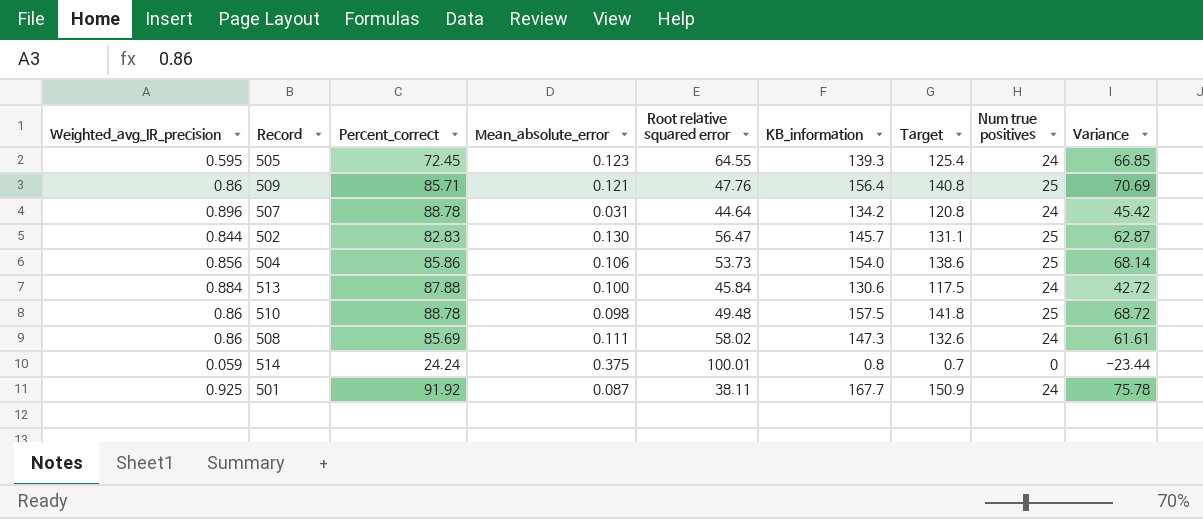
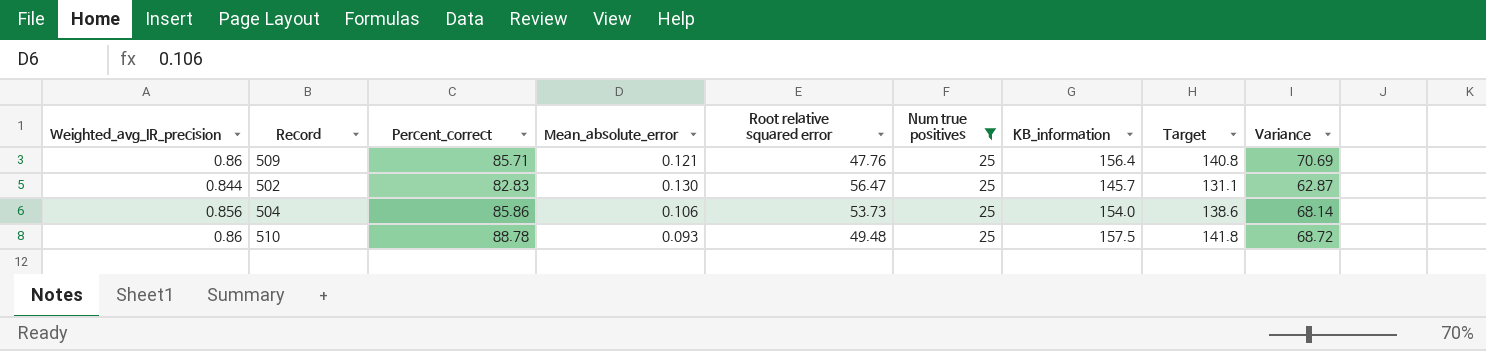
filter: none -> Num true positives = 25
column Num true positives | position: 8 -> 6
510 | Mean_absolute_error: 0.098 -> 0.093

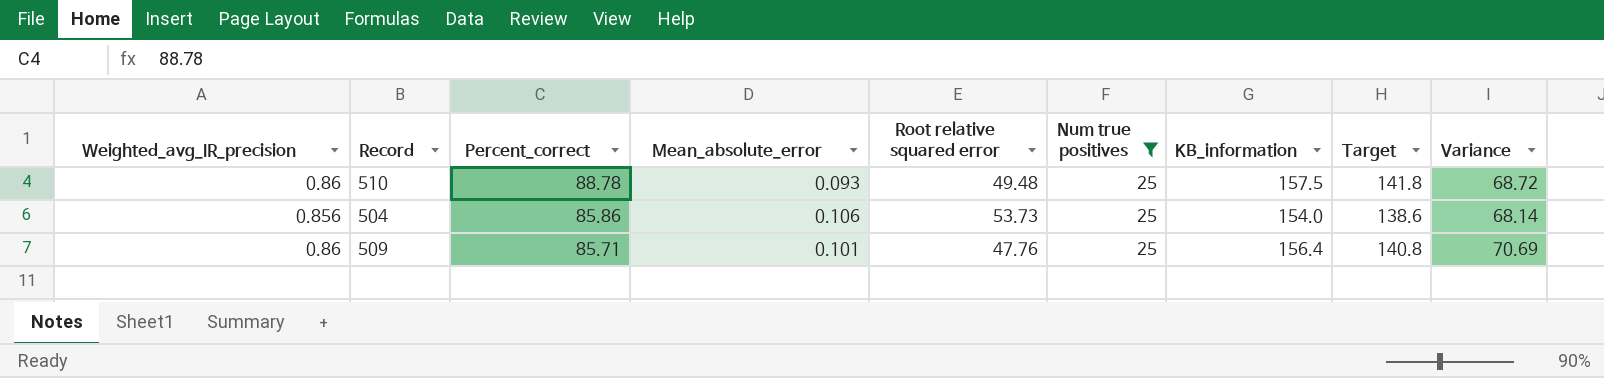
row order: none -> Percent_correct descending
row 502: 0.844 | 82.83 | 0.130 | 56.47 | 25 | 145.7 | 131.1 | 62.87 -> none
509 | Mean_absolute_error: 0.121 -> 0.101

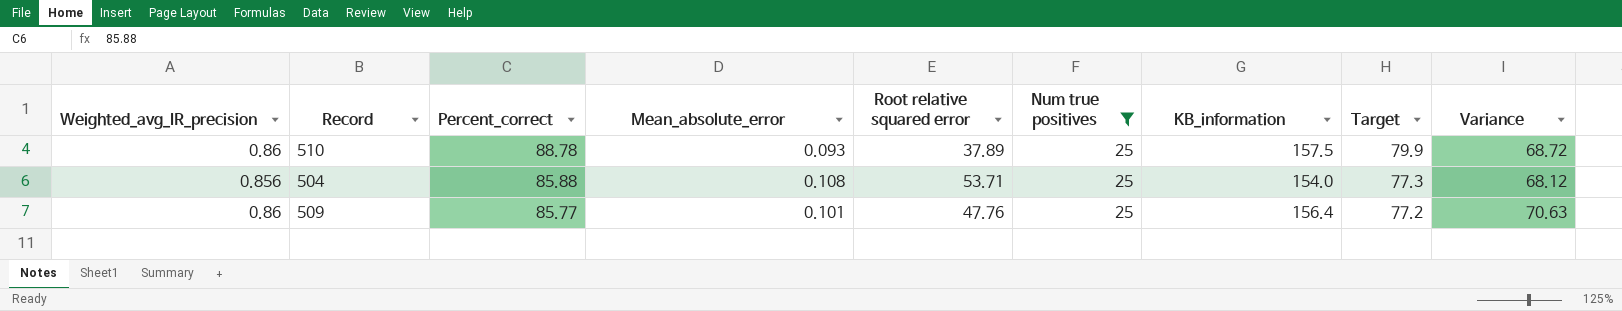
column Target | formula: [KB_information] * 0.9 -> [Percent_correct] * 0.9
510 | Root relative squared error: 49.48 -> 37.89
504 | Percent_correct: 85.86 -> 85.88
504 | Mean_absolute_error: 0.106 -> 0.108
504 | Root relative squared error: 53.73 -> 53.71
504 | Variance: 68.14 -> 68.12
509 | Percent_correct: 85.71 -> 85.77
509 | Variance: 70.69 -> 70.63

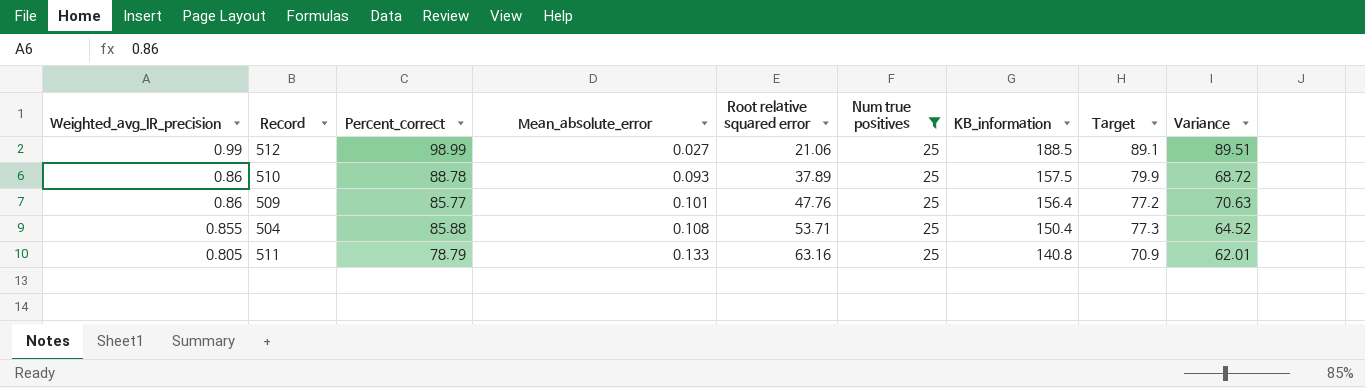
row order: Percent_correct descending -> Weighted_avg_IR_precision descending
row 512: none -> 0.99 | 98.99 | 0.027 | 21.06 | 25 | 188.5 | 89.1 | 89.51
504 | Weighted_avg_IR_precision: 0.856 -> 0.855
504 | KB_information: 154.0 -> 150.4
504 | Variance: 68.12 -> 64.52
row 511: none -> 0.805 | 78.79 | 0.133 | 63.16 | 25 | 140.8 | 70.9 | 62.01

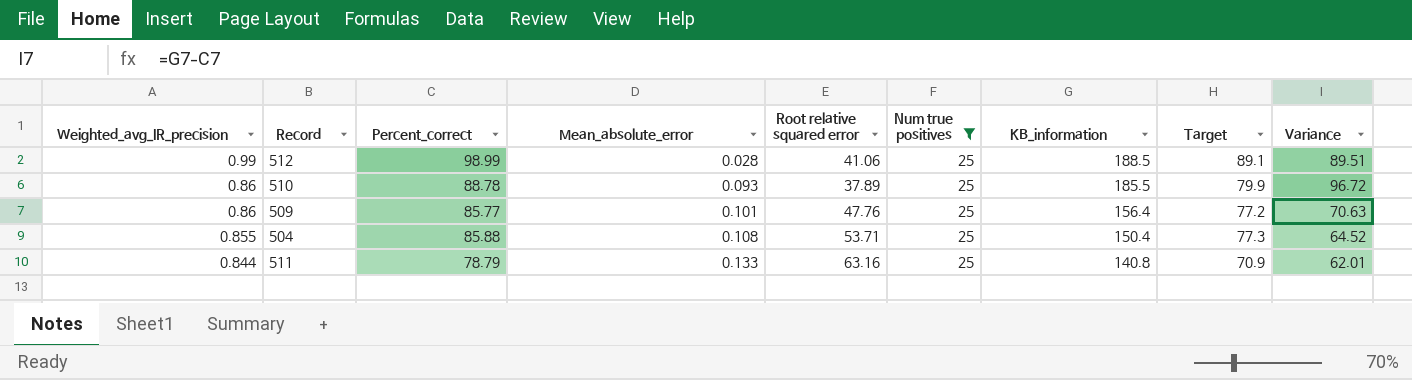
512 | Mean_absolute_error: 0.027 -> 0.028
512 | Root relative squared error: 21.06 -> 41.06
510 | KB_information: 157.5 -> 185.5
510 | Variance: 68.72 -> 96.72
511 | Weighted_avg_IR_precision: 0.805 -> 0.844

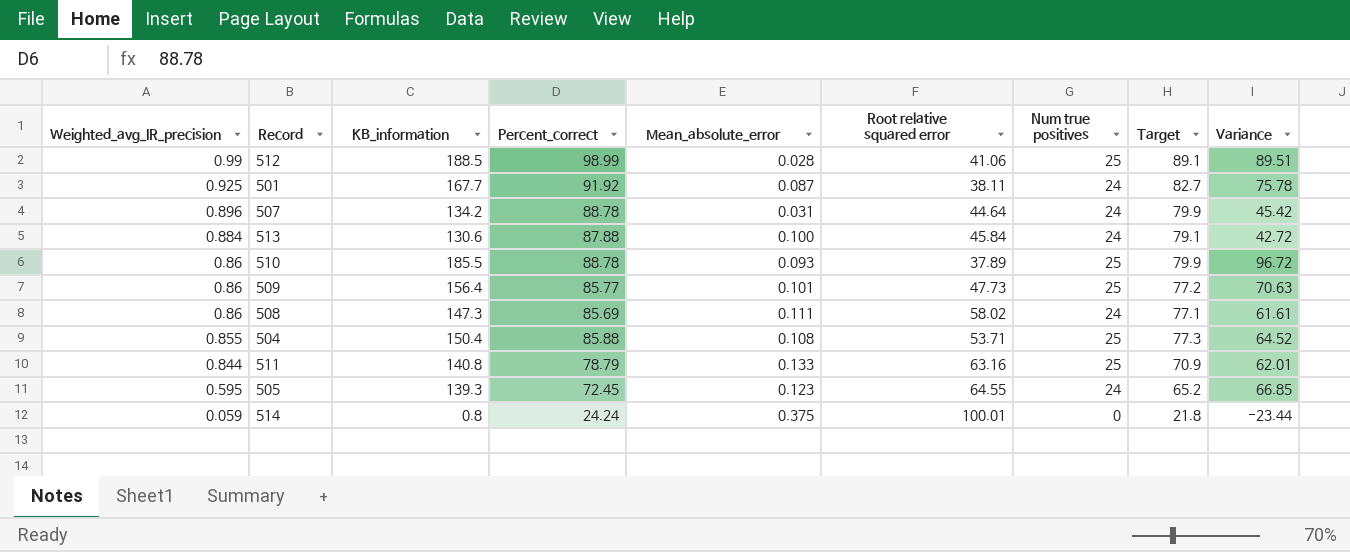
filter: Num true positives = 25 -> none
column KB_information | position: 7 -> 3
509 | Root relative squared error: 47.76 -> 47.73

